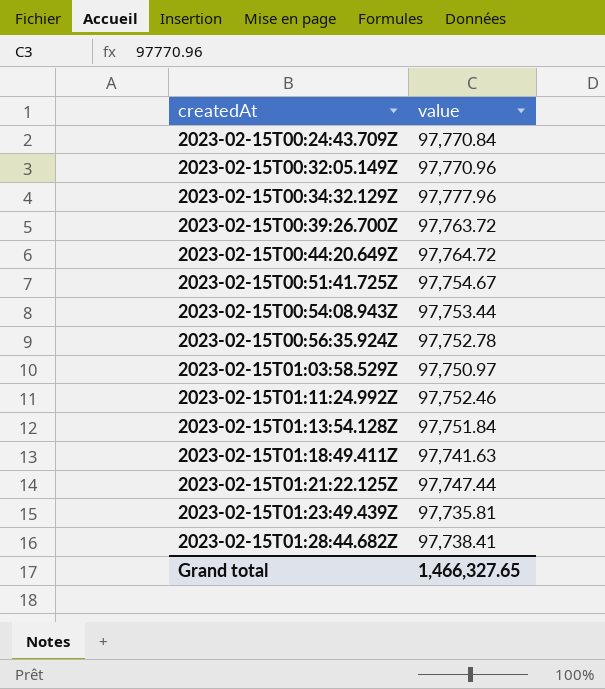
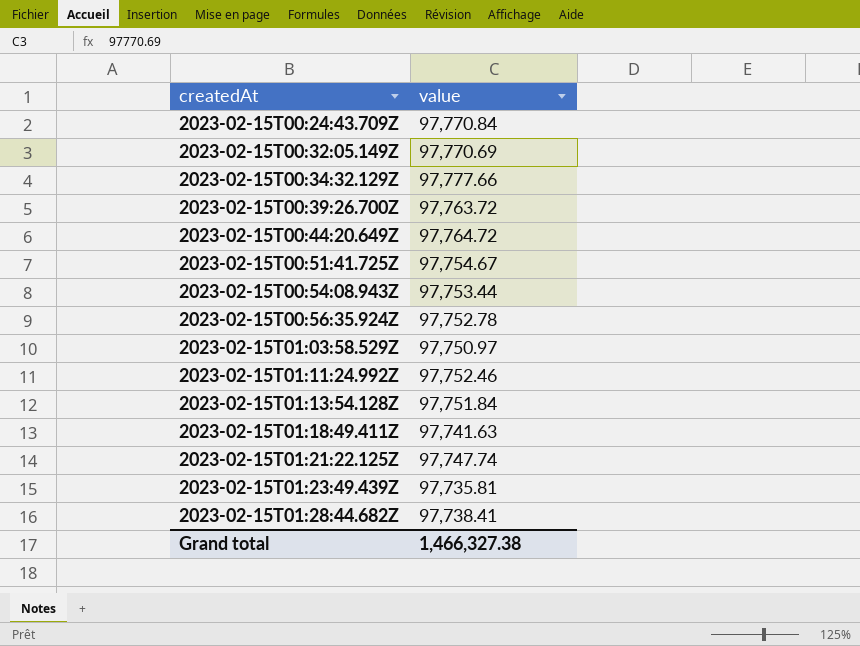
2023-02-15T00:32:05.149Z | value: 97,770.96 -> 97,770.69
2023-02-15T00:34:32.129Z | value: 97,777.96 -> 97,777.66
2023-02-15T01:21:22.125Z | value: 97,747.44 -> 97,747.74
Grand total | value: 1,466,327.65 -> 1,466,327.38

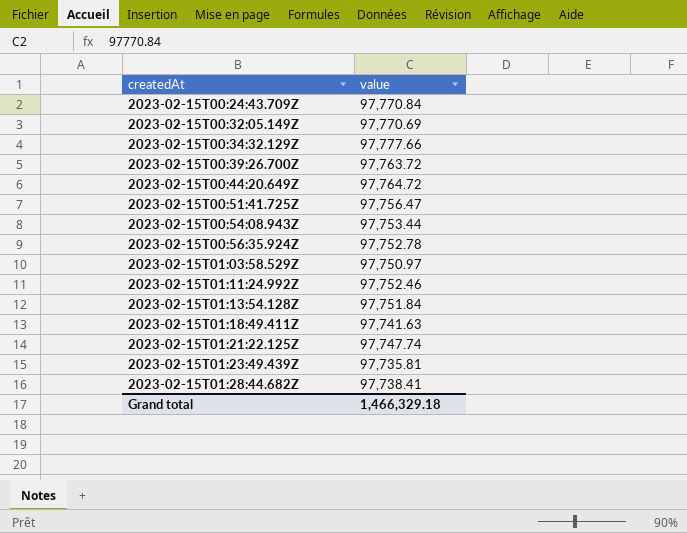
2023-02-15T00:51:41.725Z | value: 97,754.67 -> 97,756.47
Grand total | value: 1,466,327.38 -> 1,466,329.18

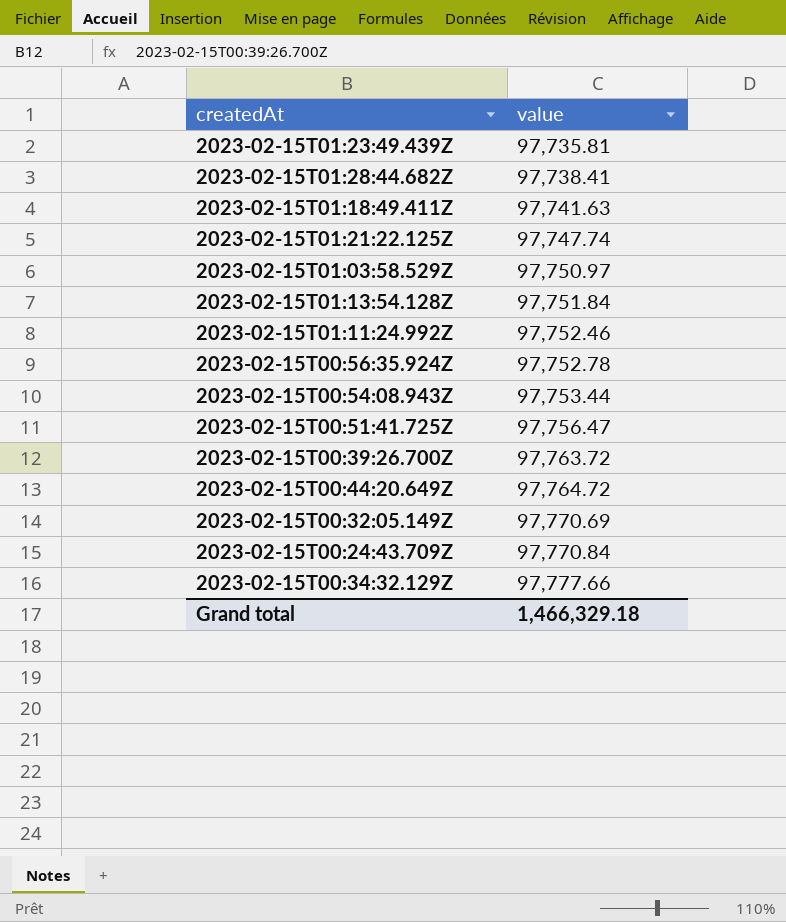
row order: createdAt ascending -> value ascending

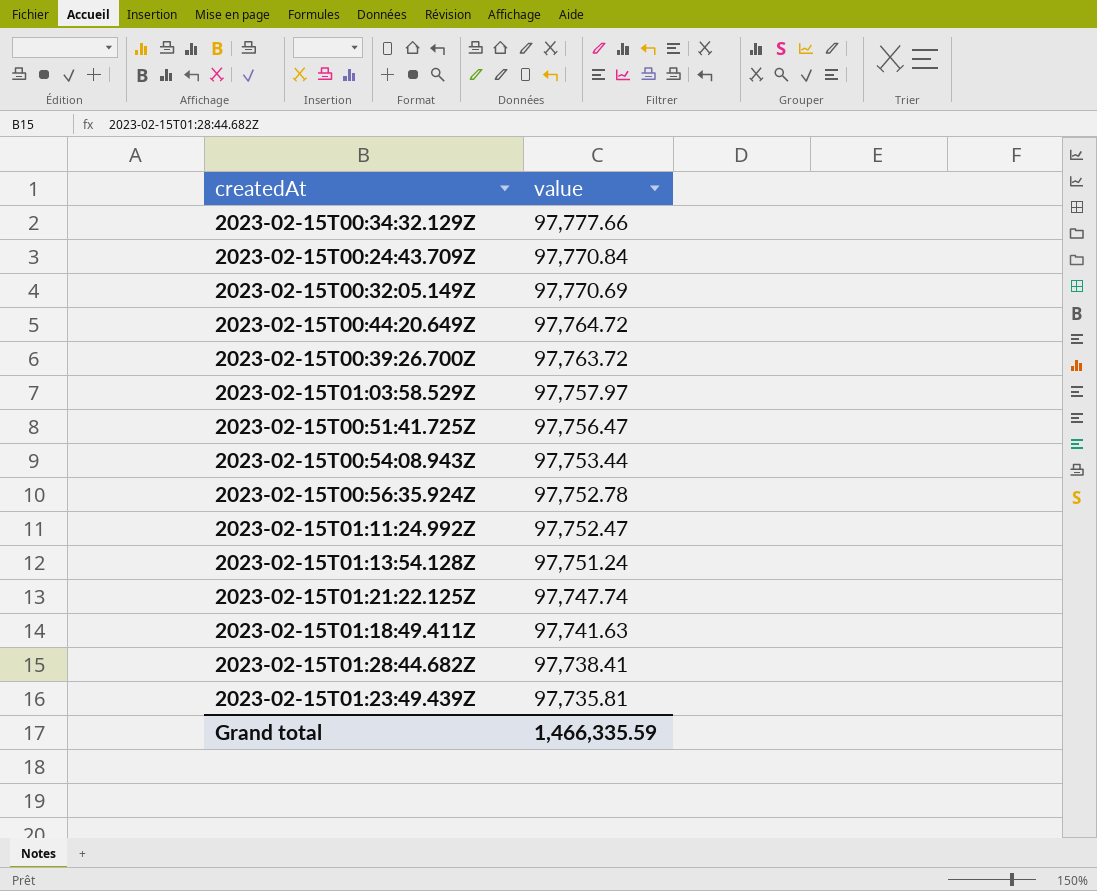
row order: value ascending -> value descending
2023-02-15T01:03:58.529Z | value: 97,750.97 -> 97,757.97
2023-02-15T01:11:24.992Z | value: 97,752.46 -> 97,752.47
2023-02-15T01:13:54.128Z | value: 97,751.84 -> 97,751.24
Grand total | value: 1,466,329.18 -> 1,466,335.59

